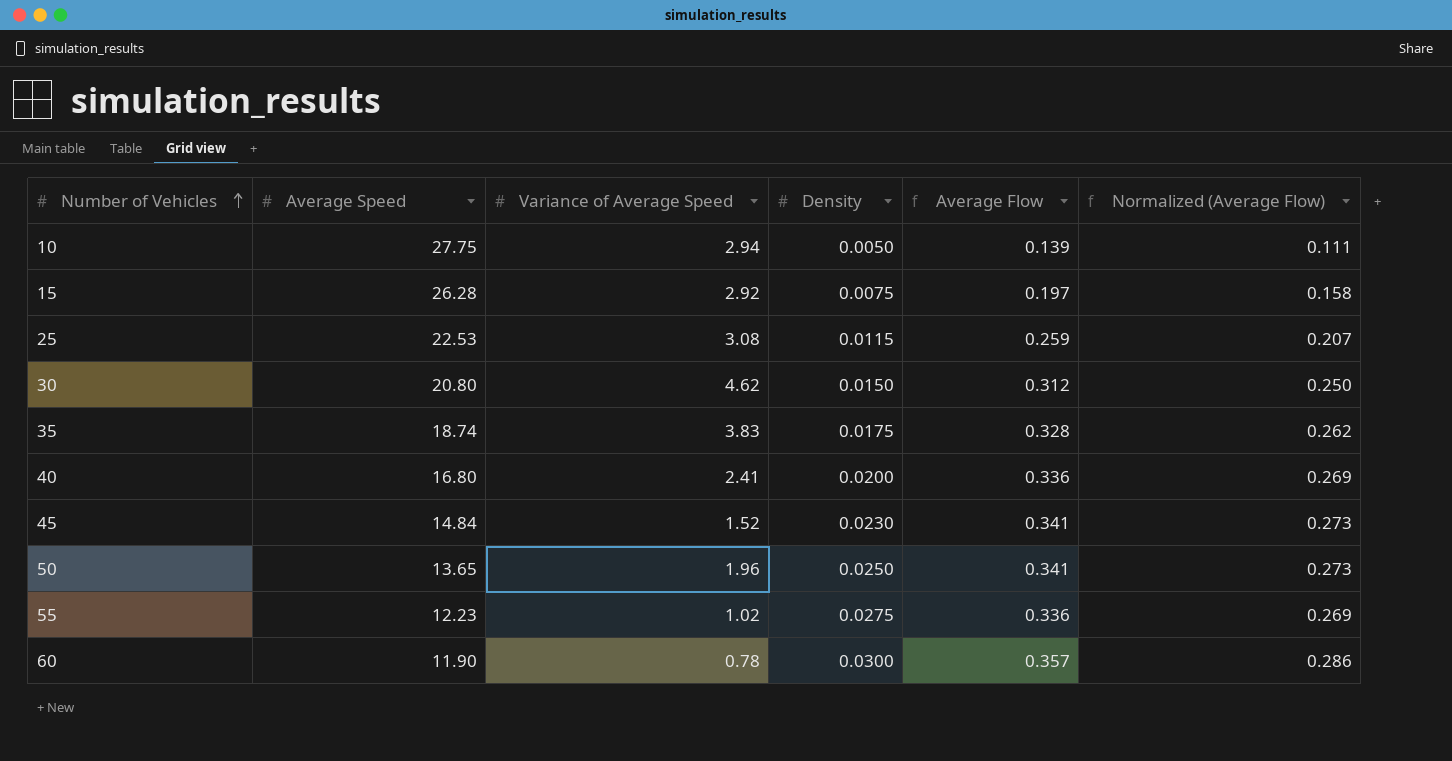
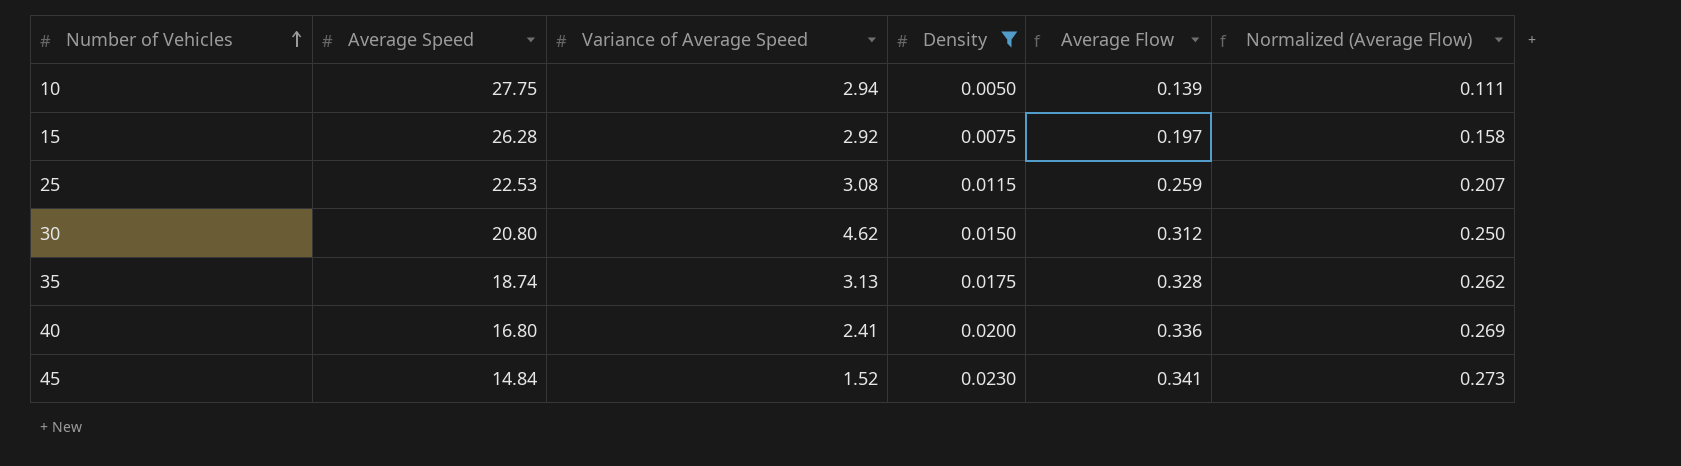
filter: none -> Density <= 0.0230
35 | Variance of Average Speed: 3.83 -> 3.13

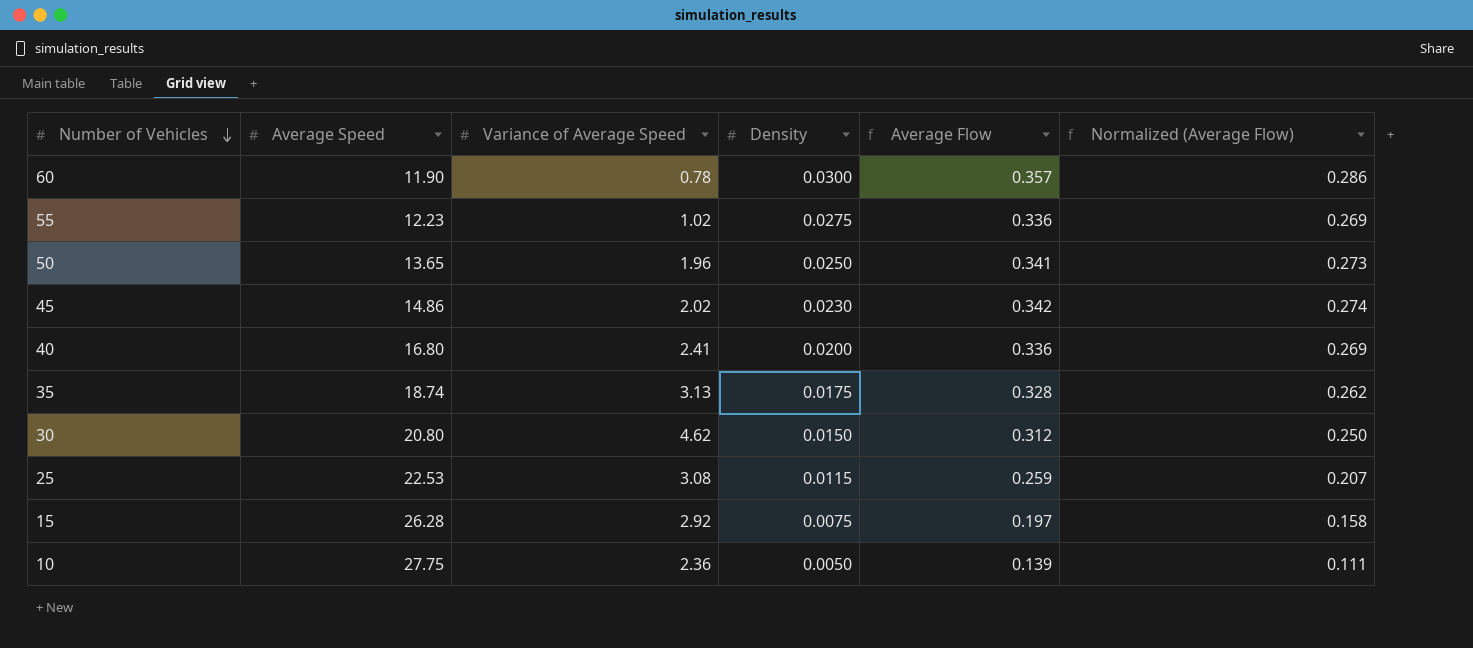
filter: Density <= 0.0230 -> none
row order: Number of Vehicles ascending -> Number of Vehicles descending
45 | Average Speed: 14.84 -> 14.86
45 | Variance of Average Speed: 1.52 -> 2.02
45 | Average Flow: 0.341 -> 0.342
45 | Normalized (Average Flow): 0.273 -> 0.274
10 | Variance of Average Speed: 2.94 -> 2.36

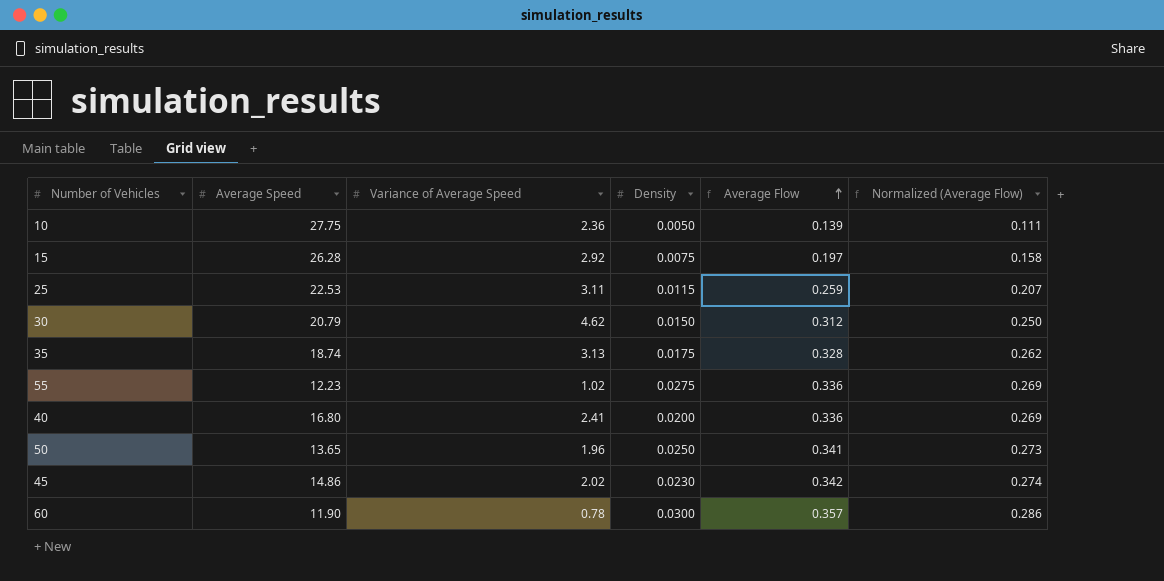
row order: Number of Vehicles descending -> Average Flow ascending
25 | Variance of Average Speed: 3.08 -> 3.11
30 | Average Speed: 20.80 -> 20.79

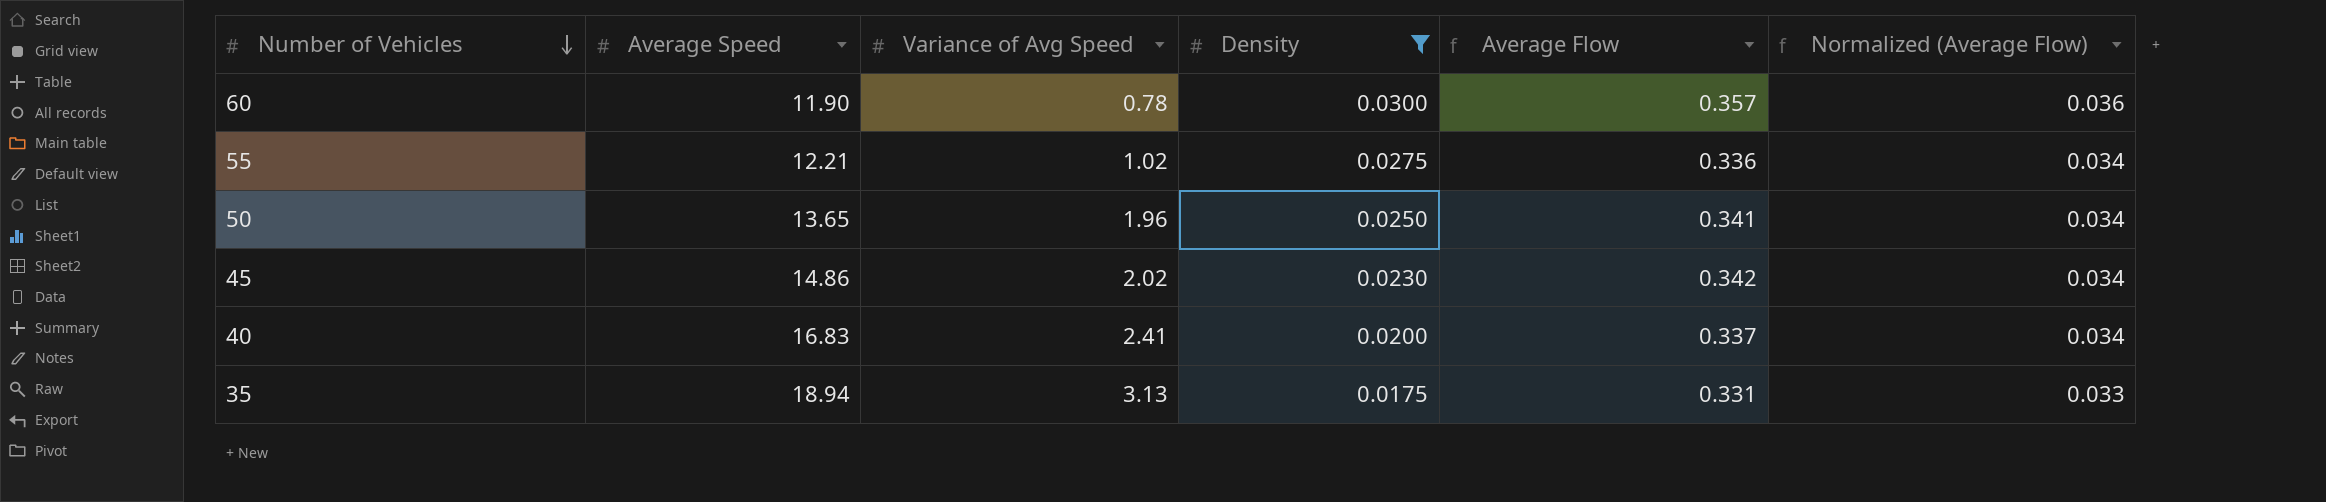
filter: none -> Density >= 0.0175
row order: Average Flow ascending -> Number of Vehicles descending
column name: Variance of Average Speed -> Variance of Avg Speed
column Normalized (Average Flow) | formula: [Average Flow] * 0.8 -> [Average Flow] * 0.1
55 | Average Speed: 12.23 -> 12.21
40 | Average Speed: 16.80 -> 16.83
40 | Average Flow: 0.336 -> 0.337
35 | Average Speed: 18.74 -> 18.94
35 | Average Flow: 0.328 -> 0.331

